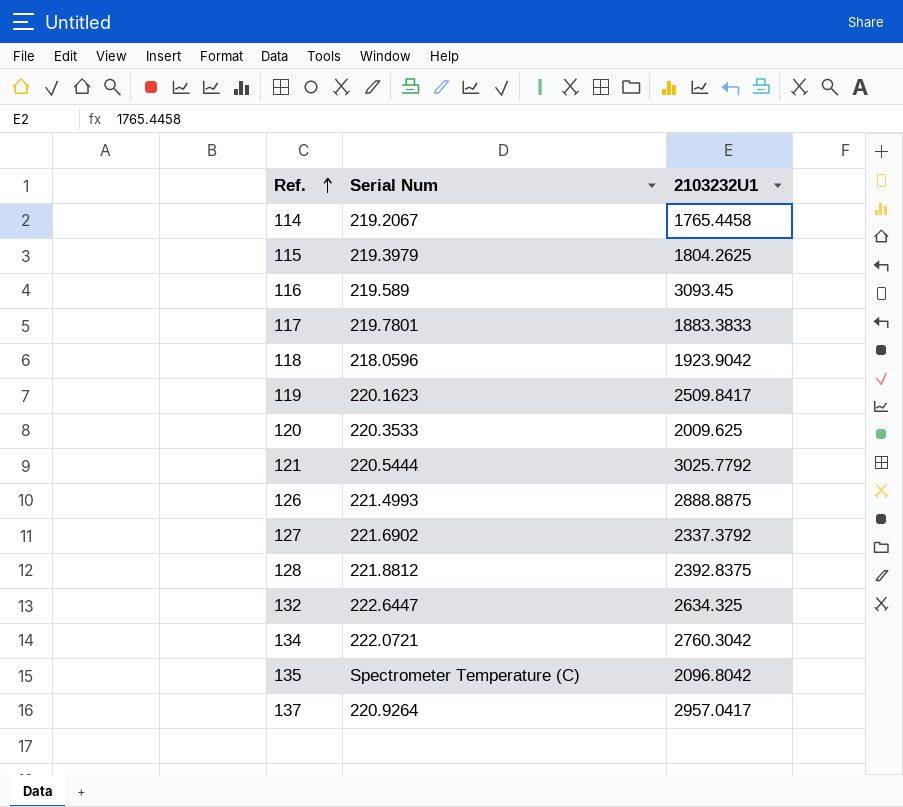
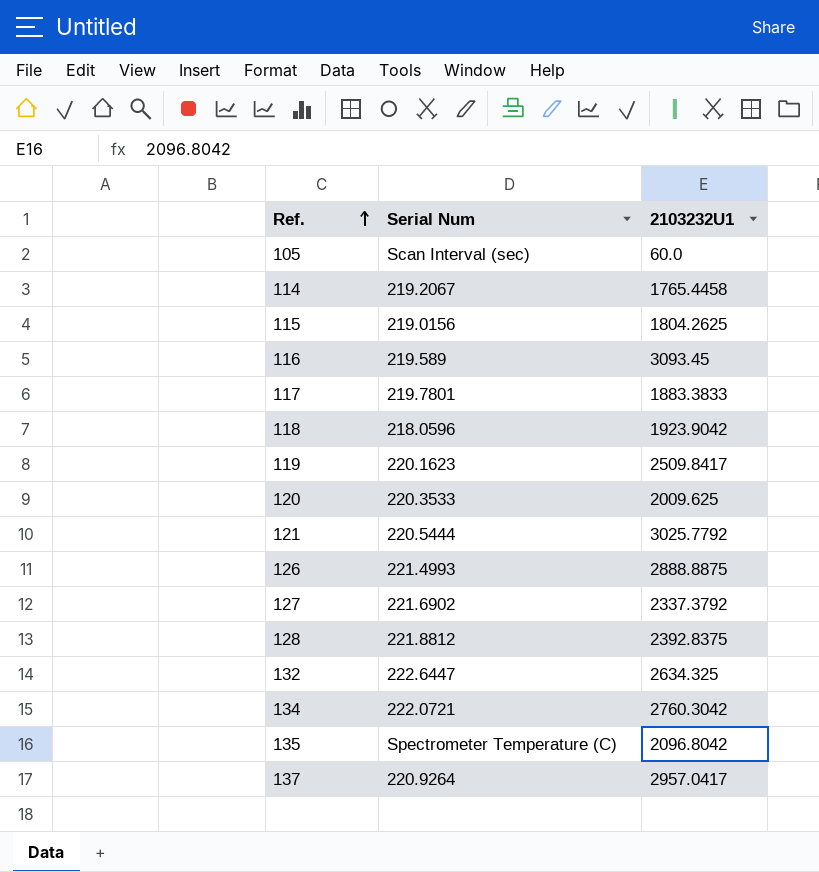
row 105: none -> Scan Interval (sec) | 60.0
115 | Serial Num: 219.3979 -> 219.0156

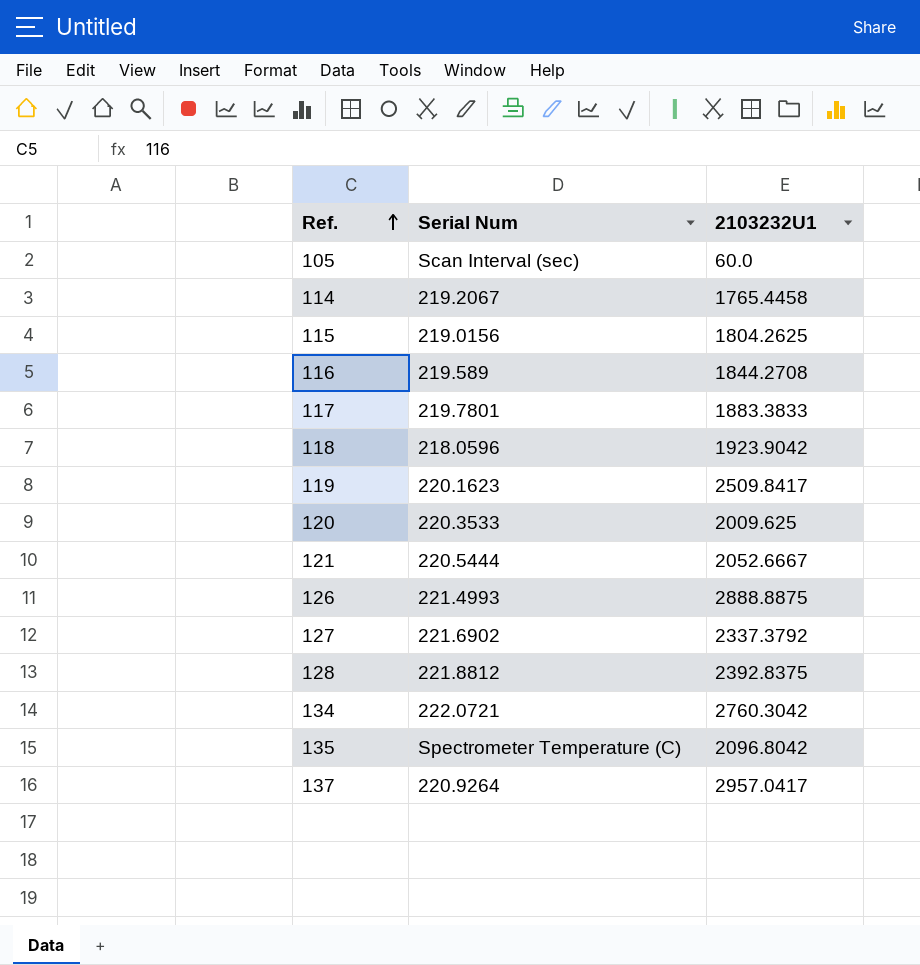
row 132: 222.6447 | 2634.325 -> none
116 | 2103232U1: 3093.45 -> 1844.2708
121 | 2103232U1: 3025.7792 -> 2052.6667

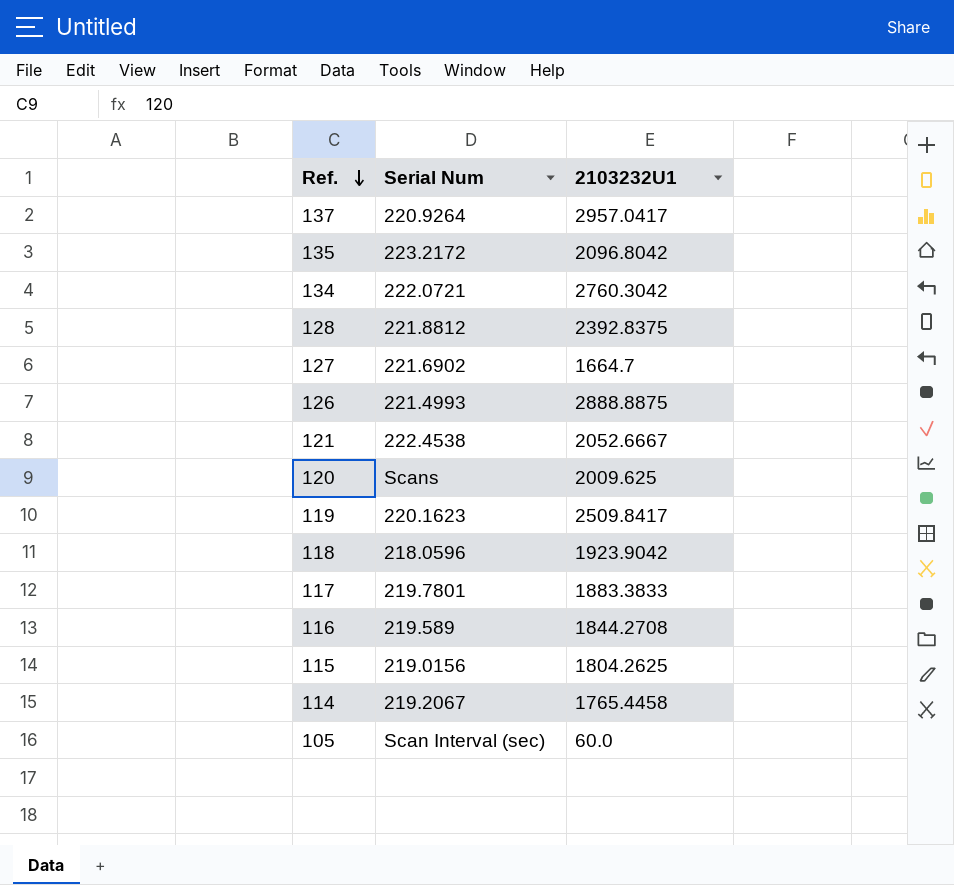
row order: Ref. ascending -> Ref. descending
135 | Serial Num: Spectrometer Temperature (C) -> 223.2172
127 | 2103232U1: 2337.3792 -> 1664.7
121 | Serial Num: 220.5444 -> 222.4538
120 | Serial Num: 220.3533 -> Scans

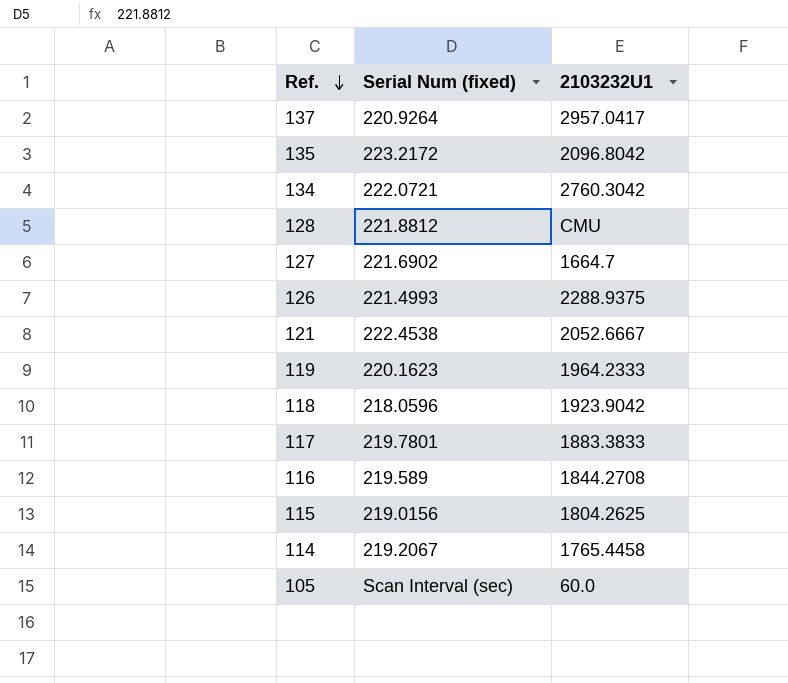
column name: Serial Num -> Serial Num (fixed)
row 120: Scans | 2009.625 -> none
128 | 2103232U1: 2392.8375 -> CMU
126 | 2103232U1: 2888.8875 -> 2288.9375
119 | 2103232U1: 2509.8417 -> 1964.2333

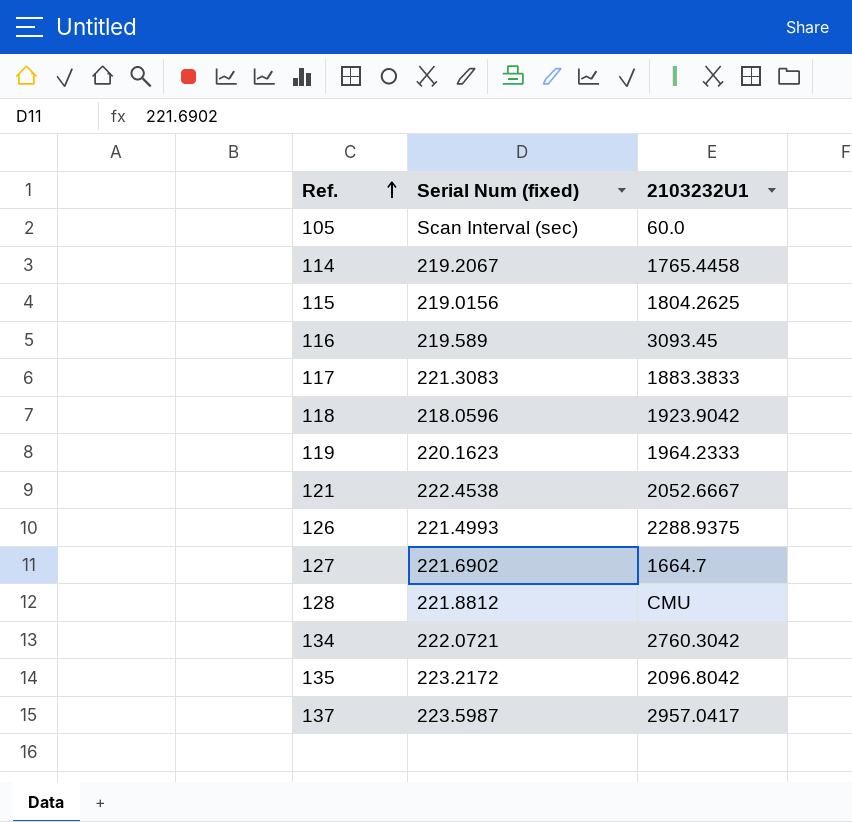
row order: Ref. descending -> Ref. ascending
116 | 2103232U1: 1844.2708 -> 3093.45
117 | Serial Num (fixed): 219.7801 -> 221.3083
137 | Serial Num (fixed): 220.9264 -> 223.5987

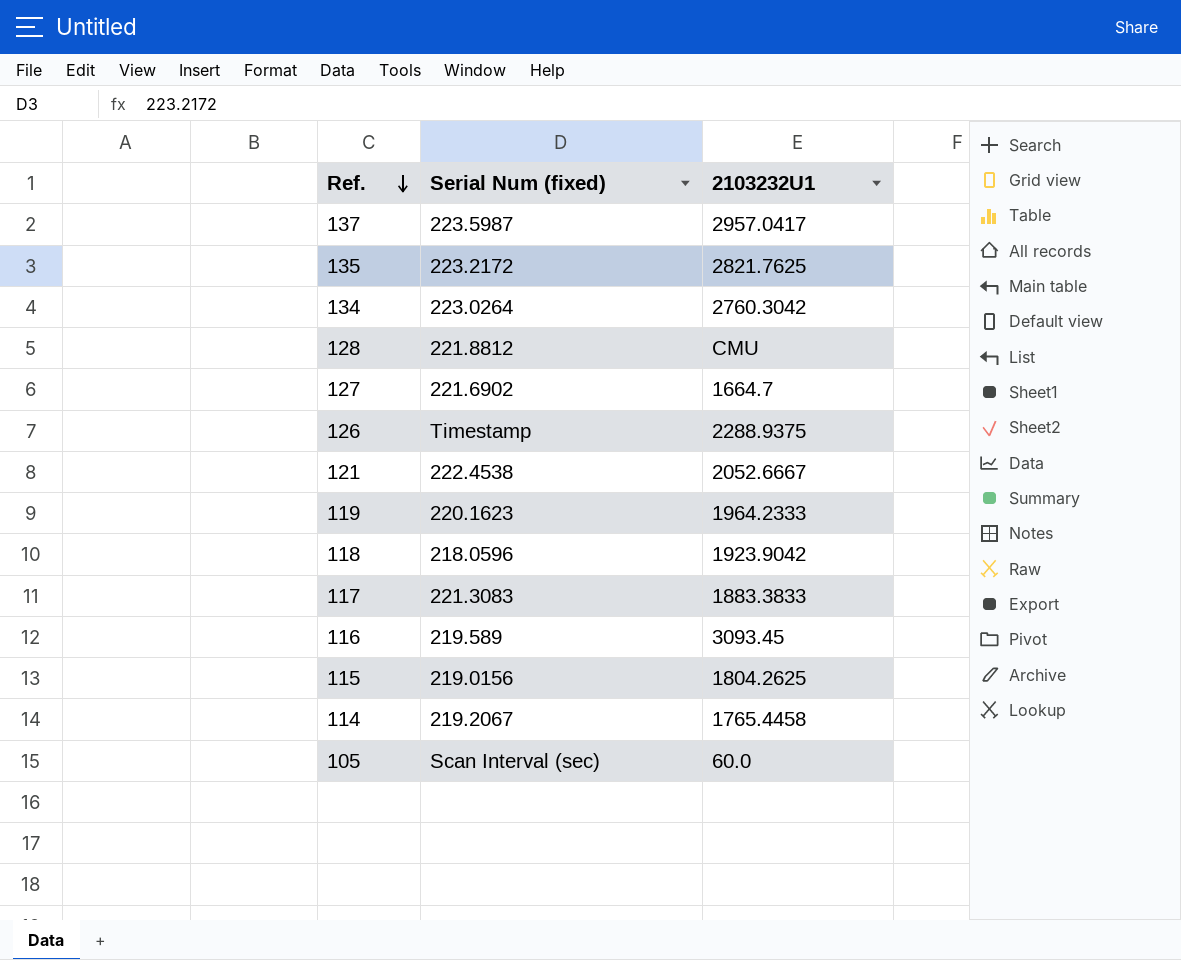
row order: Ref. ascending -> Ref. descending
135 | 2103232U1: 2096.8042 -> 2821.7625
134 | Serial Num (fixed): 222.0721 -> 223.0264
126 | Serial Num (fixed): 221.4993 -> Timestamp

